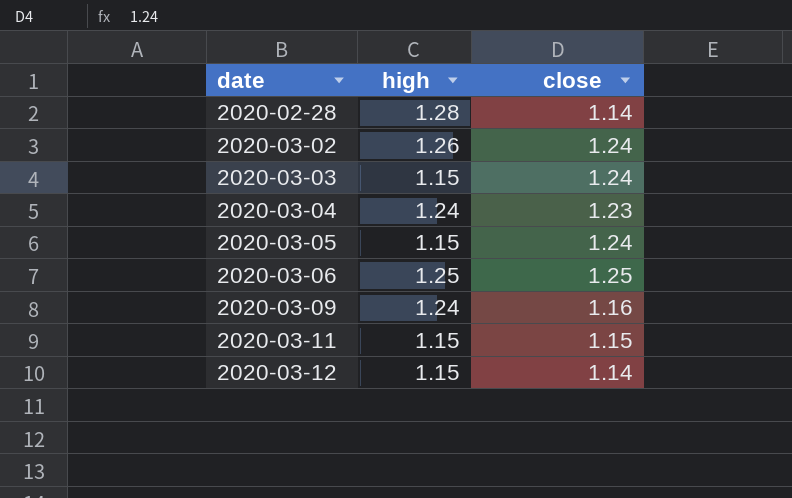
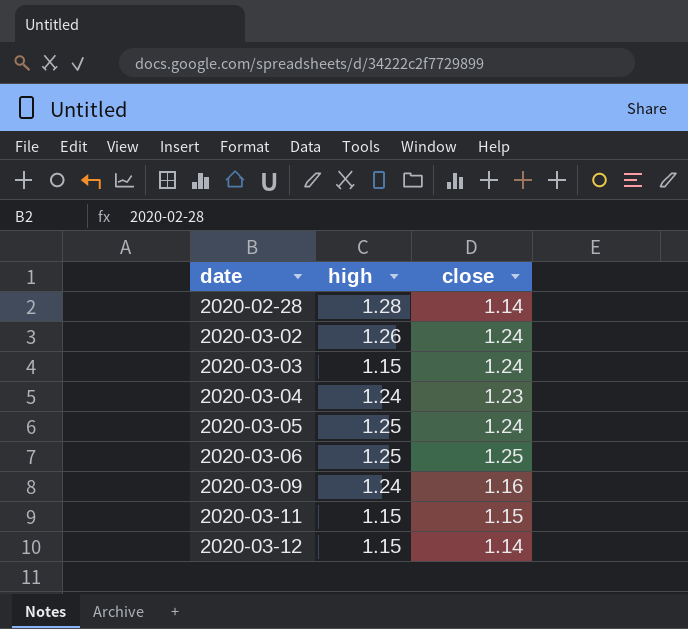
2020-03-05 | high: 1.15 -> 1.25

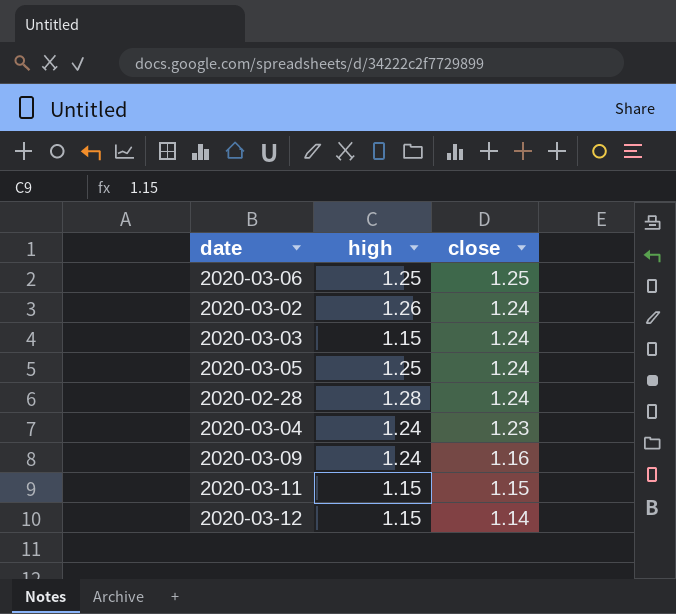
row order: date ascending -> close descending
2020-02-28 | close: 1.14 -> 1.24

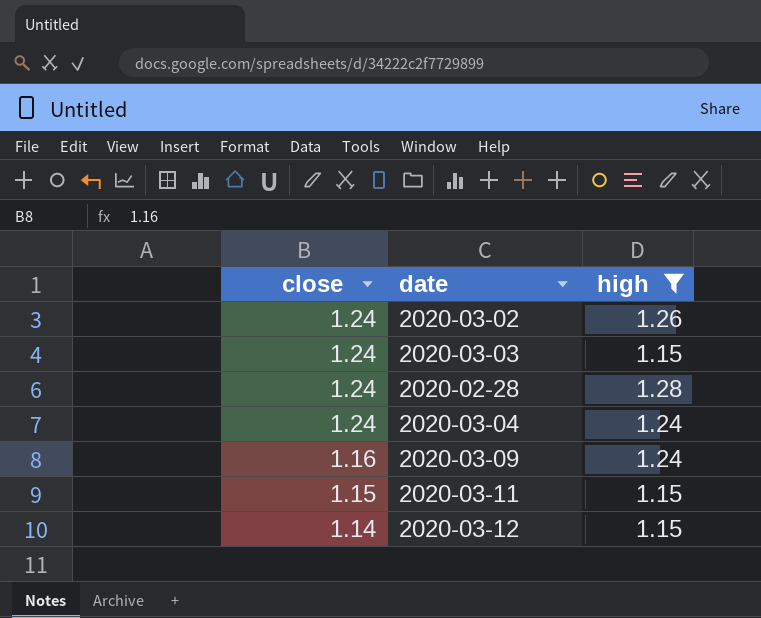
filter: none -> high != 1.25
column close | position: 3 -> 1
2020-03-04 | close: 1.23 -> 1.24

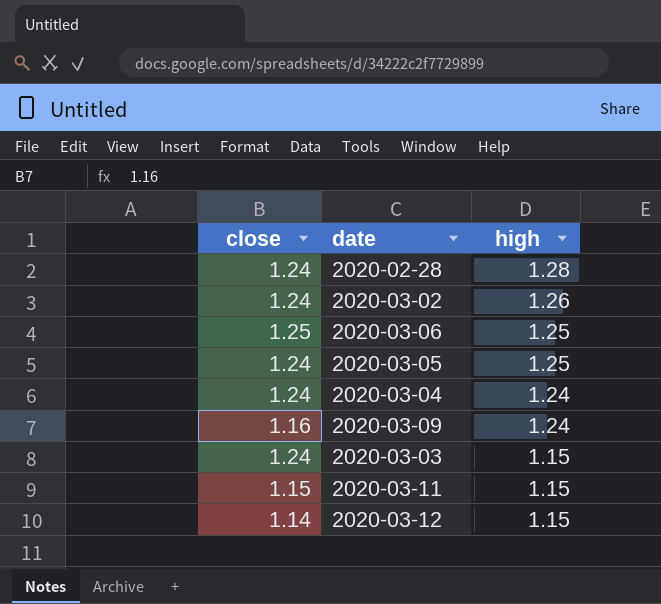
filter: high != 1.25 -> none
row order: close descending -> high descending

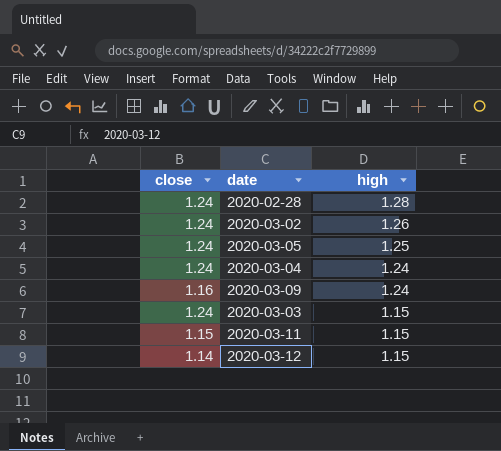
row 2020-03-06: 1.25 | 1.25 -> none

